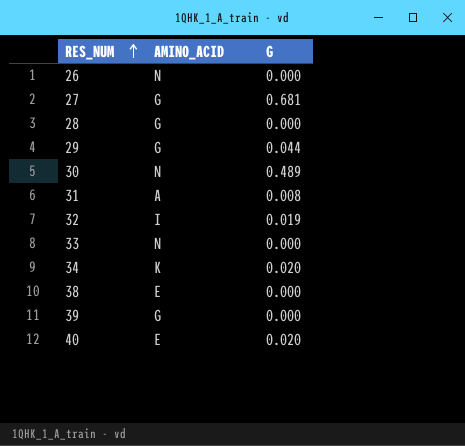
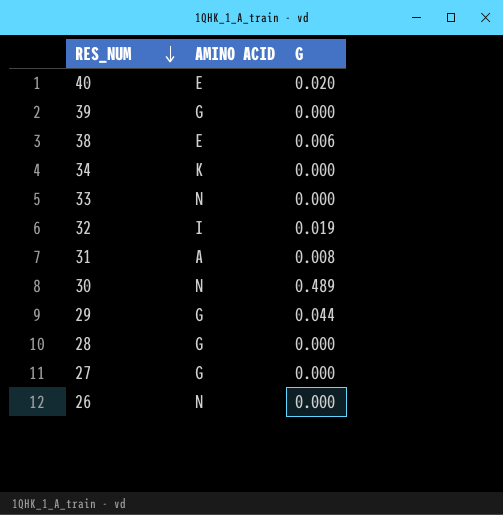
row order: RES_NUM ascending -> RES_NUM descending
column name: AMINO_ACID -> AMINO ACID
38 | G: 0.000 -> 0.006
34 | G: 0.020 -> 0.000
27 | G: 0.681 -> 0.000

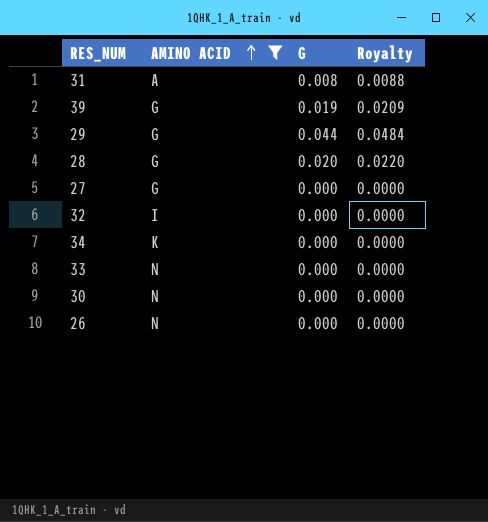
filter: none -> AMINO ACID != E
row order: RES_NUM descending -> AMINO ACID ascending
column Royalty | formula: none -> [G] * 1.1
39 | G: 0.000 -> 0.019
28 | G: 0.000 -> 0.020
32 | G: 0.019 -> 0.000
30 | G: 0.489 -> 0.000

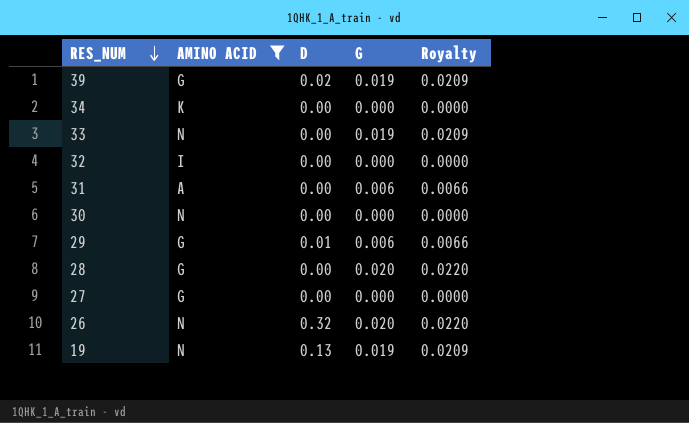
row order: AMINO ACID ascending -> RES_NUM descending
column D | position: none -> 3
33 | G: 0.000 -> 0.019
33 | Royalty: 0.0000 -> 0.0209
31 | G: 0.008 -> 0.006
31 | Royalty: 0.0088 -> 0.0066
29 | G: 0.044 -> 0.006
29 | Royalty: 0.0484 -> 0.0066
26 | G: 0.000 -> 0.020
26 | Royalty: 0.0000 -> 0.0220
row 19: none -> N | 0.13 | 0.019 | 0.0209

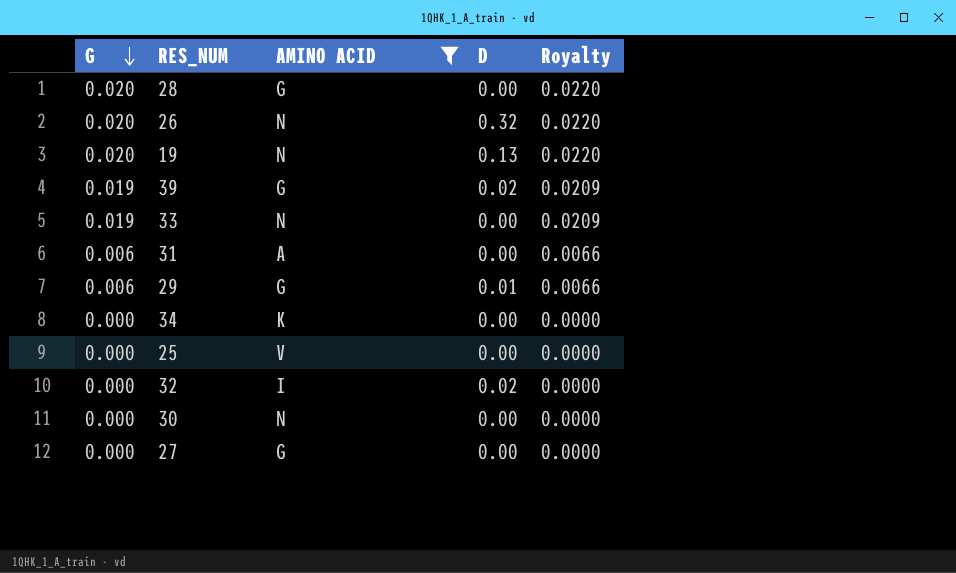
row order: RES_NUM descending -> G descending
column G | position: 4 -> 1
19 | G: 0.019 -> 0.020
19 | Royalty: 0.0209 -> 0.0220
row 25: none -> 0.000 | V | 0.00 | 0.0000
32 | D: 0.00 -> 0.02

